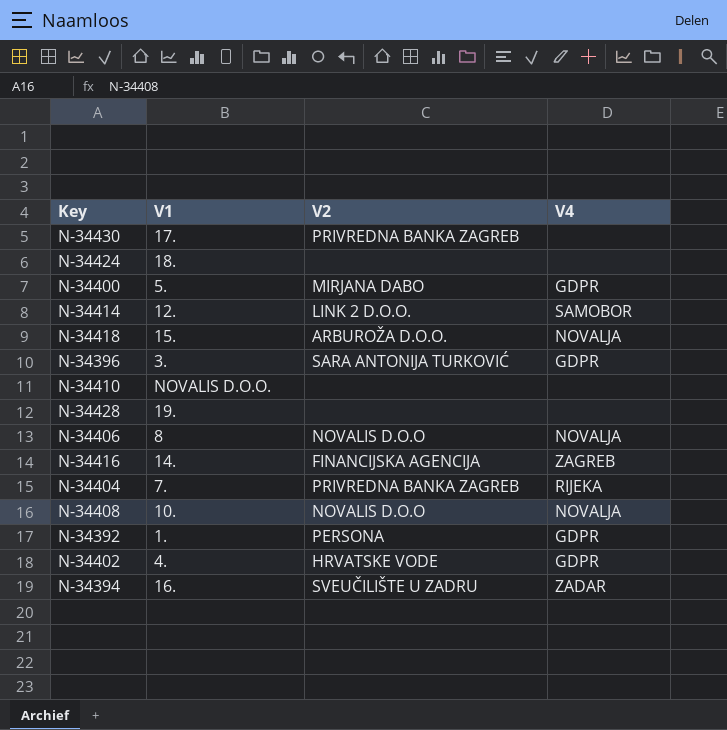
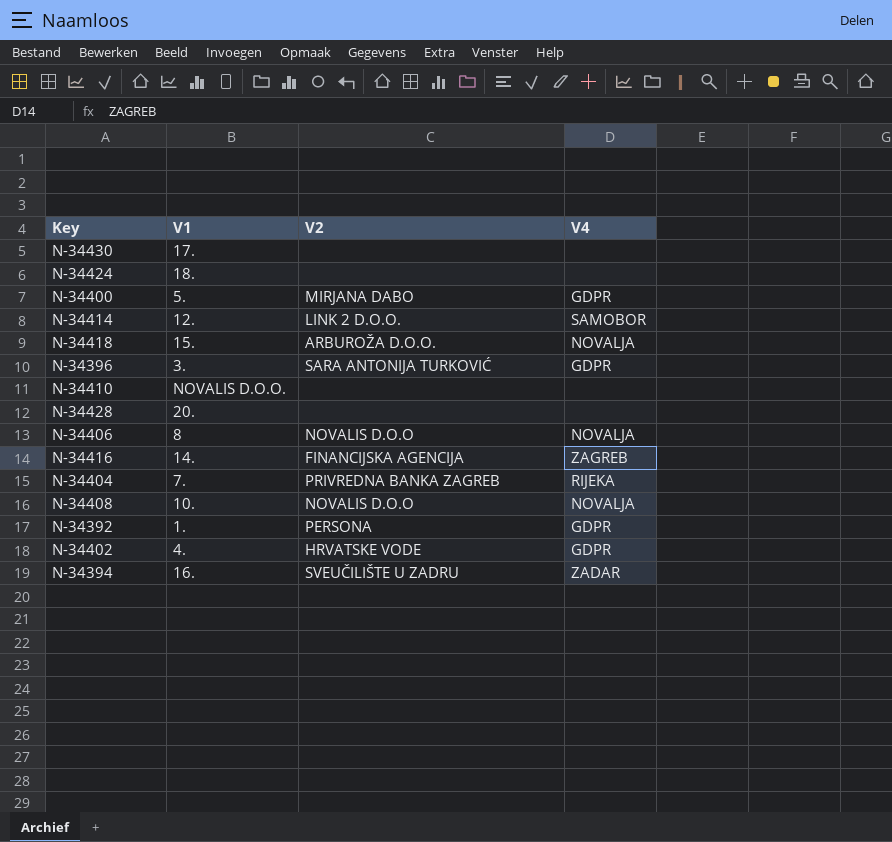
N-34430 | V2: PRIVREDNA BANKA ZAGREB -> none
N-34428 | V1: 19. -> 20.

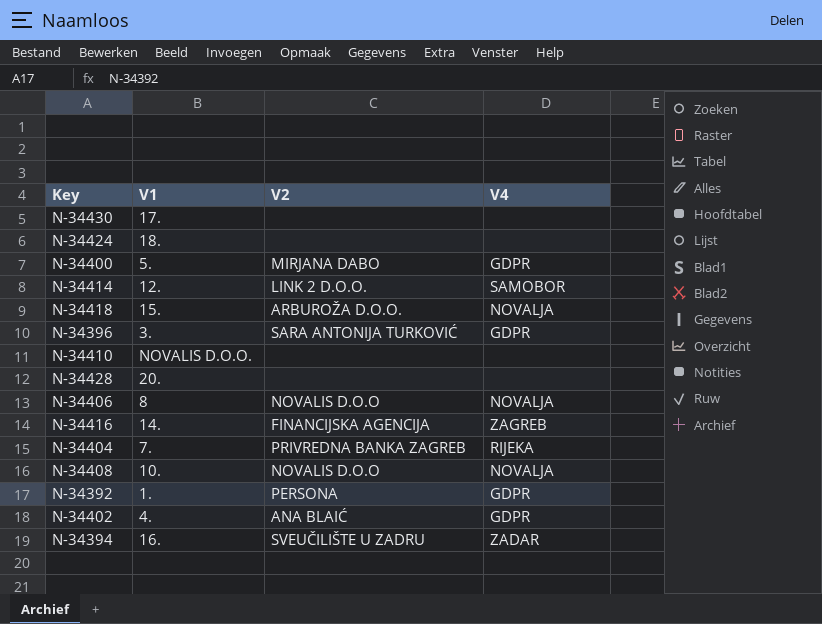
N-34402 | V2: HRVATSKE VODE -> ANA BLAIĆ

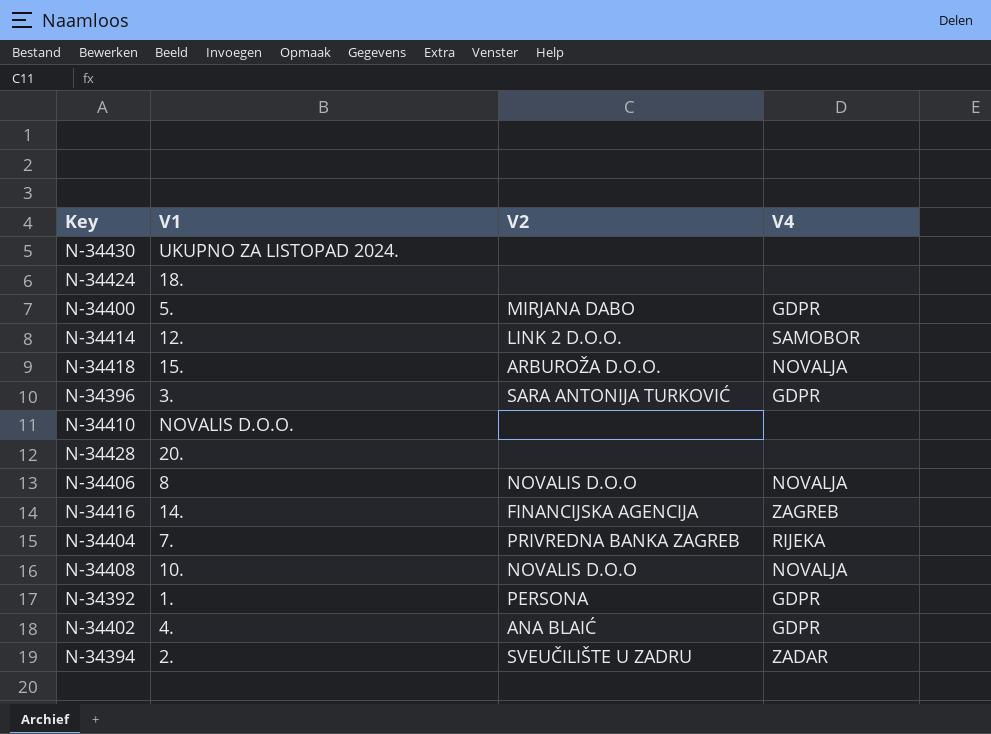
N-34430 | V1: 17. -> UKUPNO ZA LISTOPAD 2024.
N-34394 | V1: 16. -> 2.

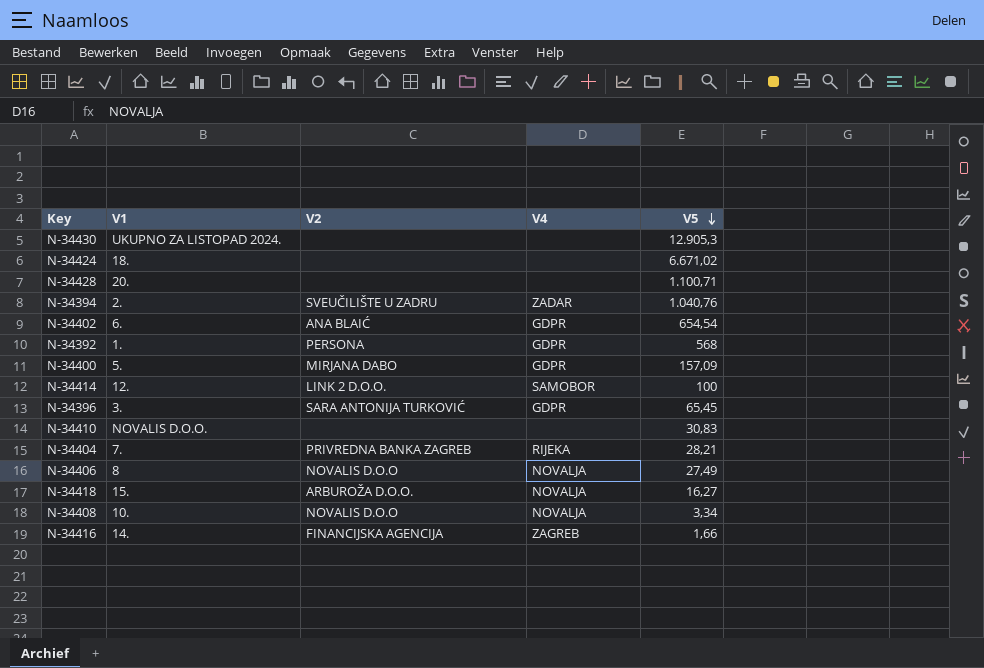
row order: none -> V5 descending
column V5 | position: none -> 5
N-34402 | V1: 4. -> 6.

